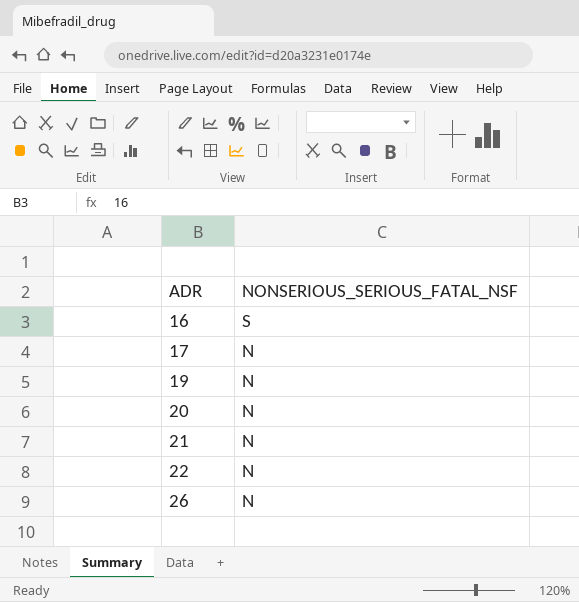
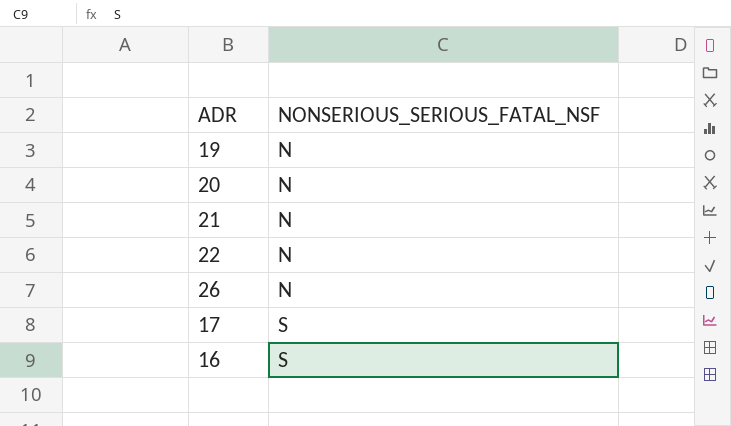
row order: ADR ascending -> NONSERIOUS_SERIOUS_FATAL_NSF ascending
17 | NONSERIOUS_SERIOUS_FATAL_NSF: N -> S

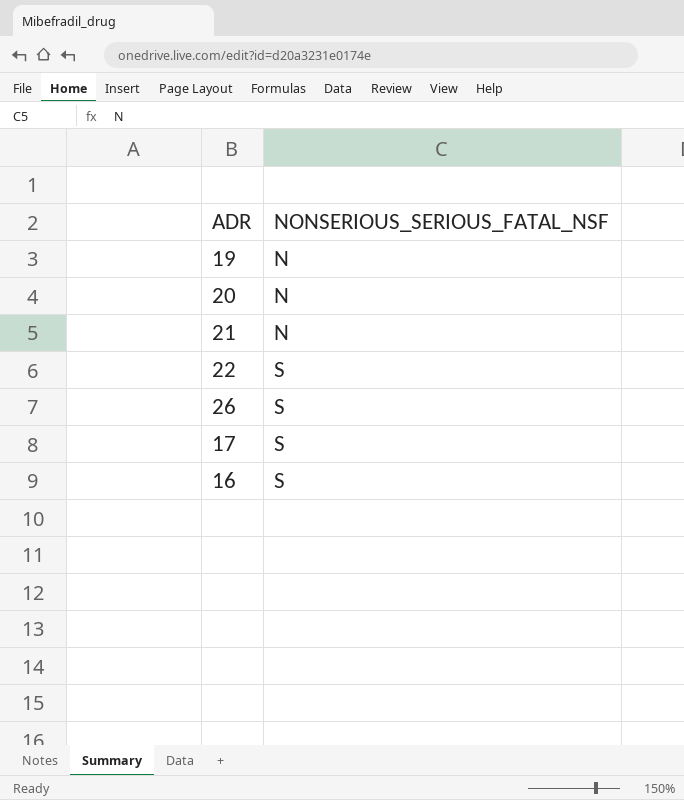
22 | NONSERIOUS_SERIOUS_FATAL_NSF: N -> S
26 | NONSERIOUS_SERIOUS_FATAL_NSF: N -> S

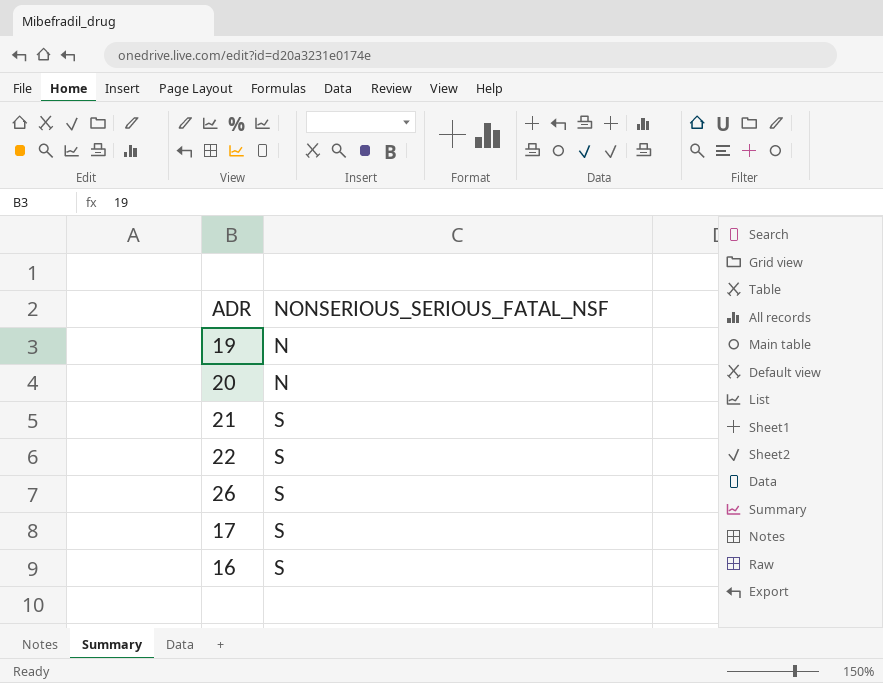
21 | NONSERIOUS_SERIOUS_FATAL_NSF: N -> S

